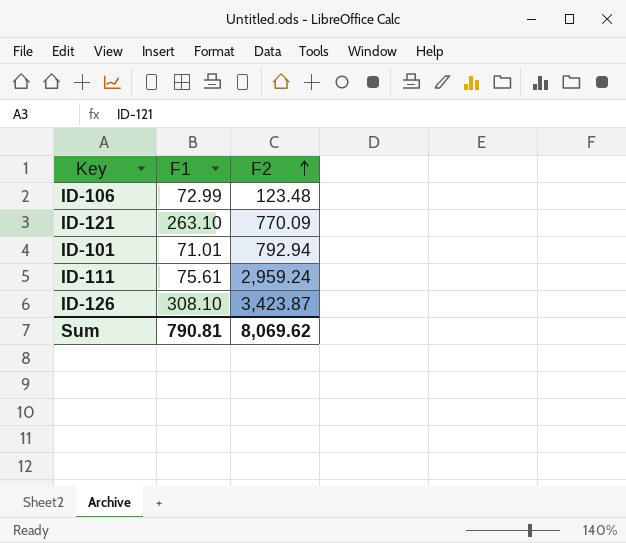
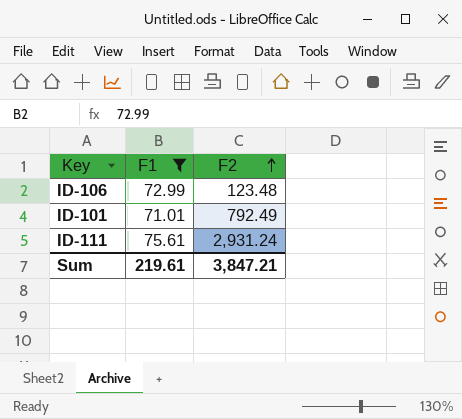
filter: none -> F1 <= 75.61
ID-101 | F2: 792.94 -> 792.49
ID-111 | F2: 2,959.24 -> 2,931.24
Sum | F1: 790.81 -> 219.61
Sum | F2: 8,069.62 -> 3,847.21

